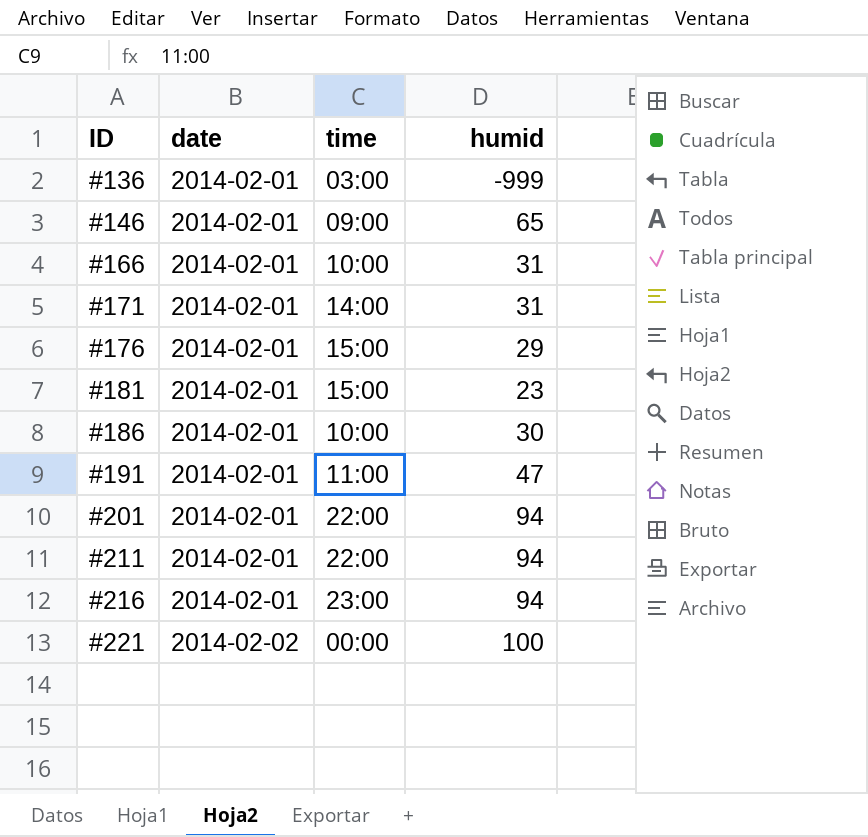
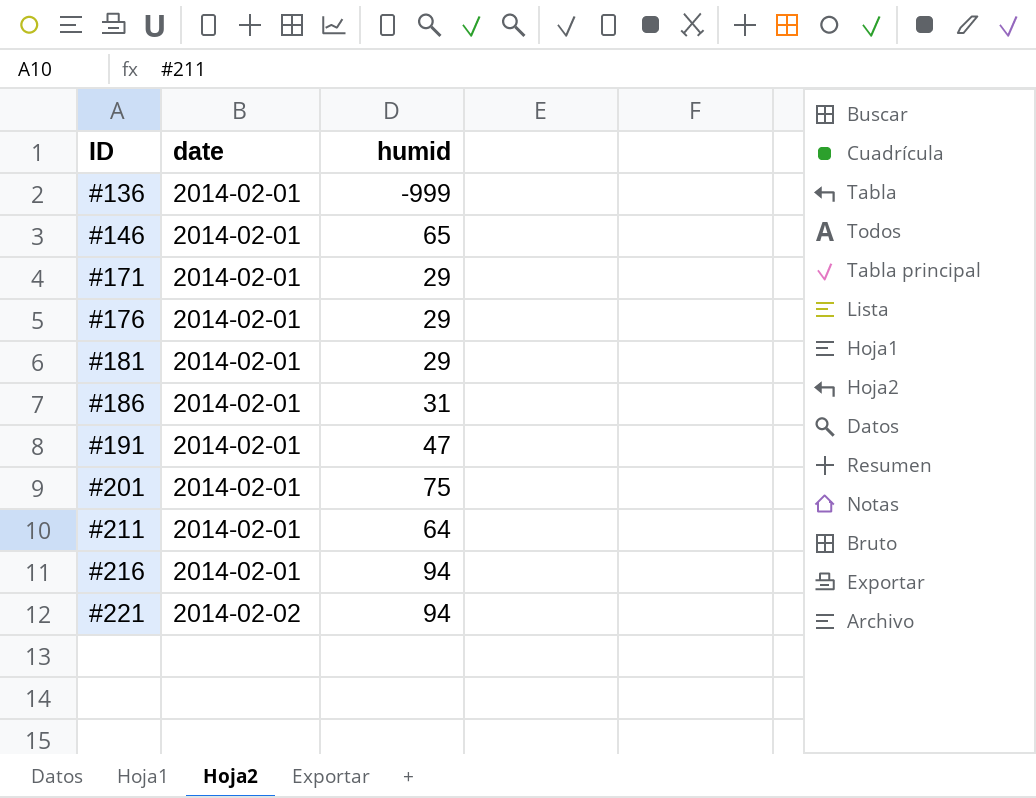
column time | position: 3 -> none
row #166: 2014-02-01 | 10:00 | 31 -> none
#171 | humid: 31 -> 29
#181 | humid: 23 -> 29
#186 | humid: 30 -> 31
#201 | humid: 94 -> 75
#211 | humid: 94 -> 64
#221 | humid: 100 -> 94

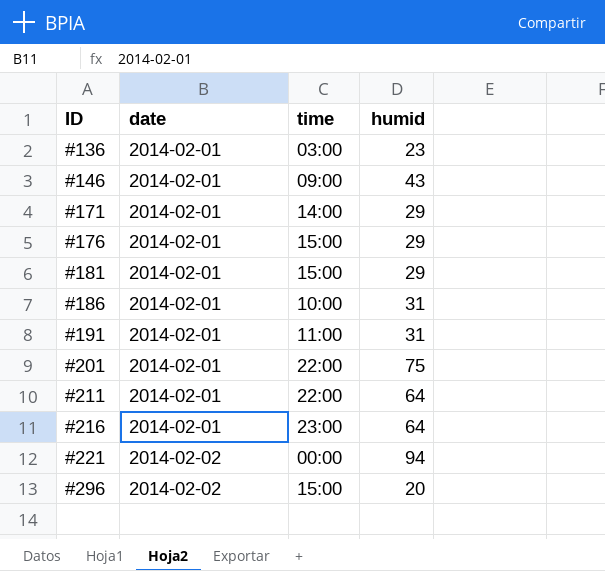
column time | position: none -> 3
#136 | humid: -999 -> 23
#146 | humid: 65 -> 43
#191 | humid: 47 -> 31
#216 | humid: 94 -> 64
row #296: none -> 2014-02-02 | 15:00 | 20

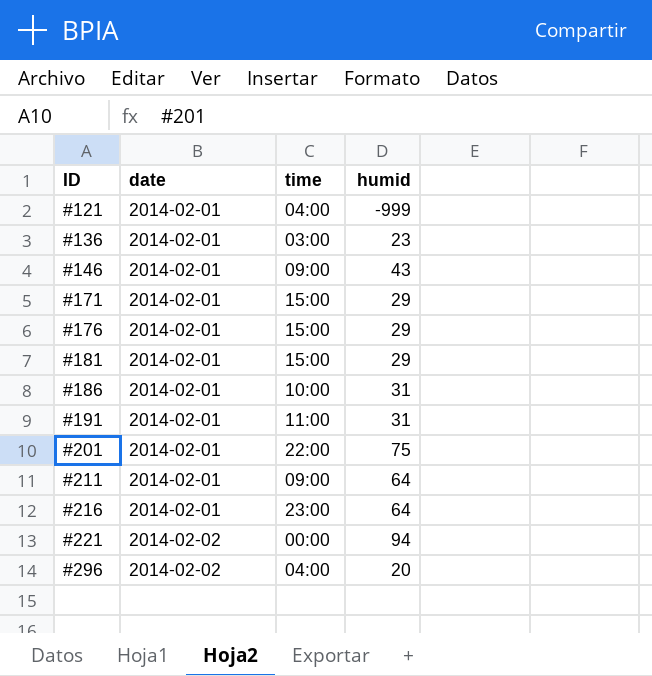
row #121: none -> 2014-02-01 | 04:00 | -999
#171 | time: 14:00 -> 15:00
#211 | time: 22:00 -> 09:00
#296 | time: 15:00 -> 04:00

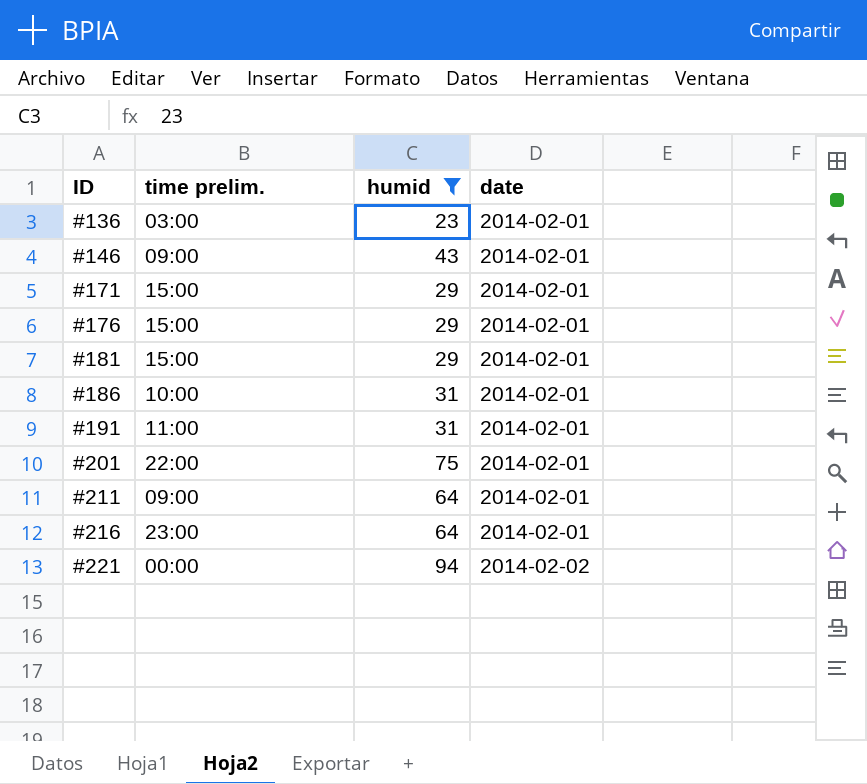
filter: none -> humid >= 23
column name: time -> time prelim.
column date | position: 2 -> 4

